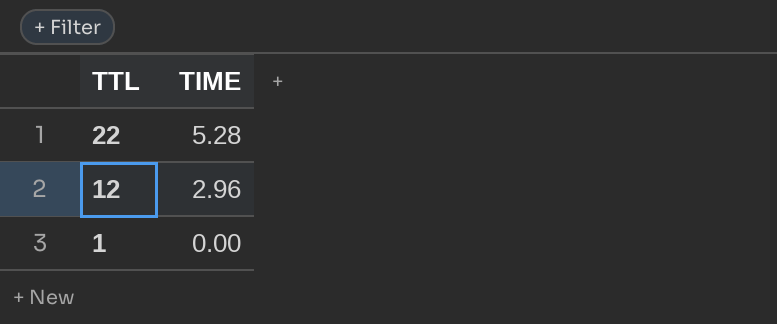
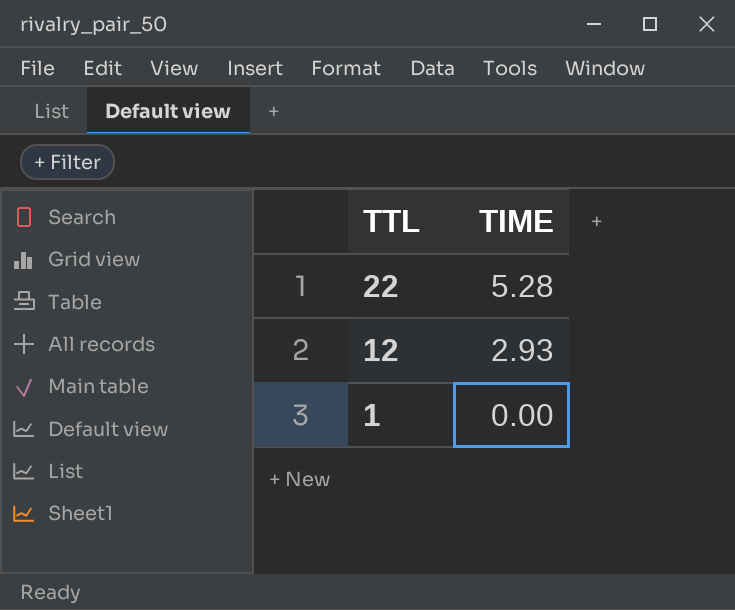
12 | TIME: 2.96 -> 2.93

